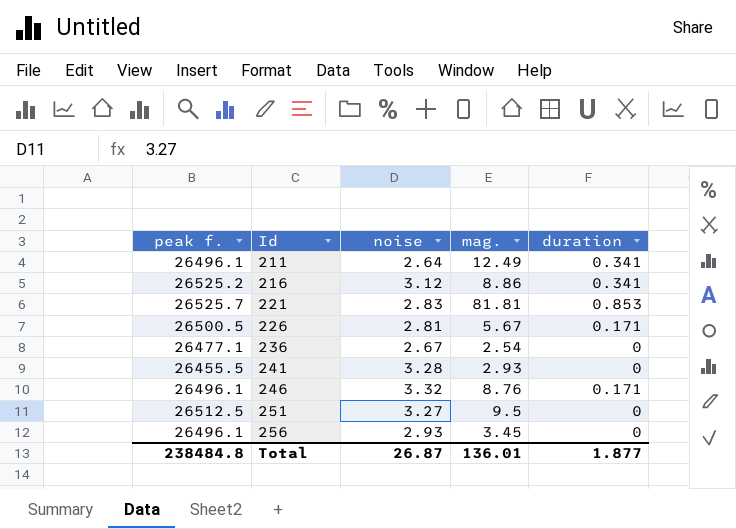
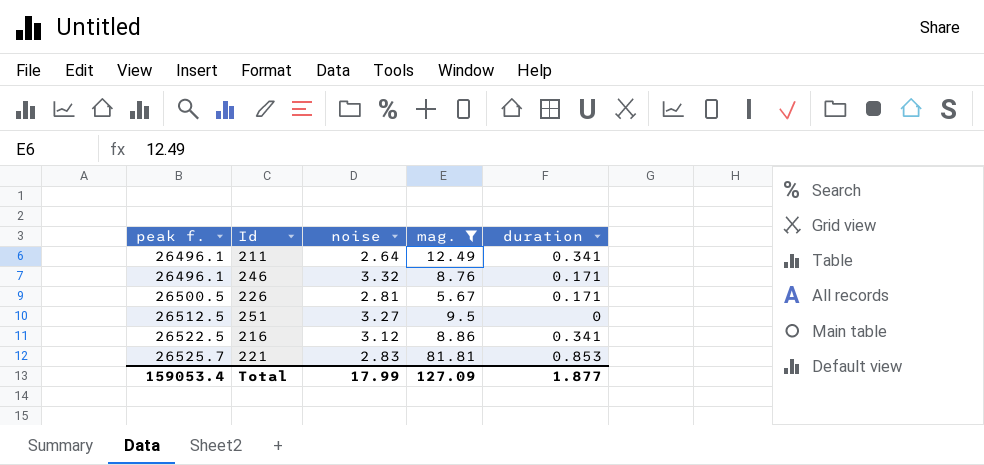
filter: none -> mag. >= 5.67
row order: Id ascending -> peak f. ascending
216 | peak f.: 26525.2 -> 26522.5
Total | peak f.: 238484.8 -> 159053.4
Total | noise: 26.87 -> 17.99
Total | mag.: 136.01 -> 127.09

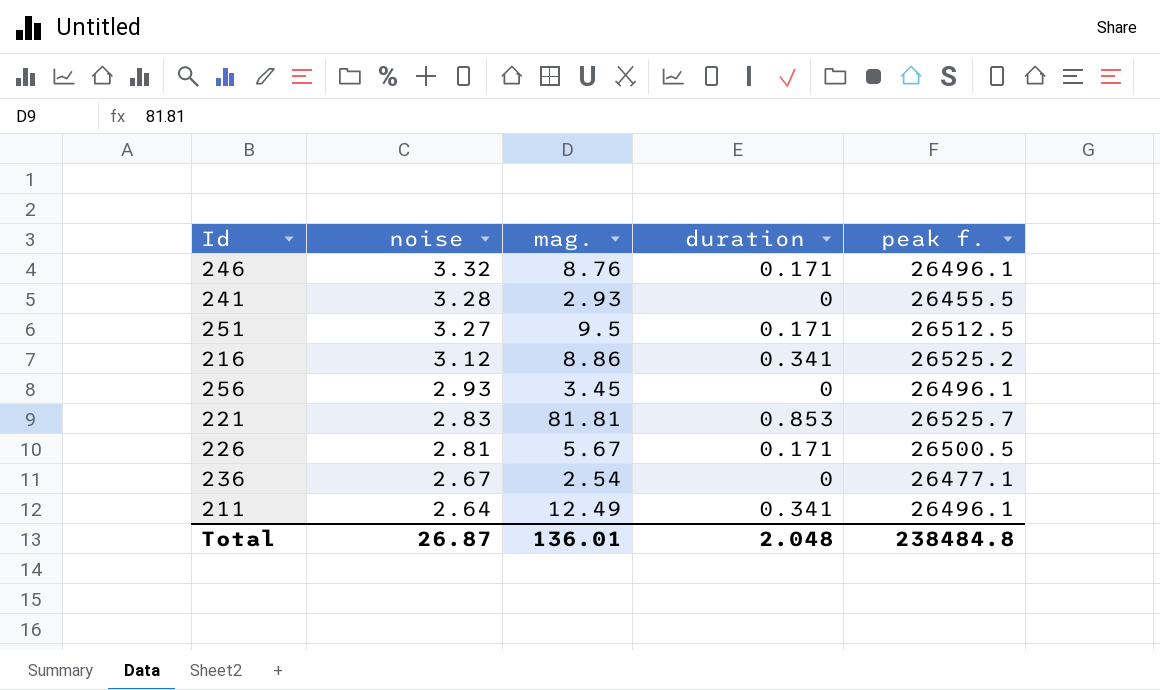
filter: mag. >= 5.67 -> none
row order: peak f. ascending -> noise descending
column peak f. | position: 1 -> 5
251 | duration: 0 -> 0.171
216 | peak f.: 26522.5 -> 26525.2
Total | noise: 17.99 -> 26.87
Total | mag.: 127.09 -> 136.01
Total | duration: 1.877 -> 2.048
Total | peak f.: 159053.4 -> 238484.8

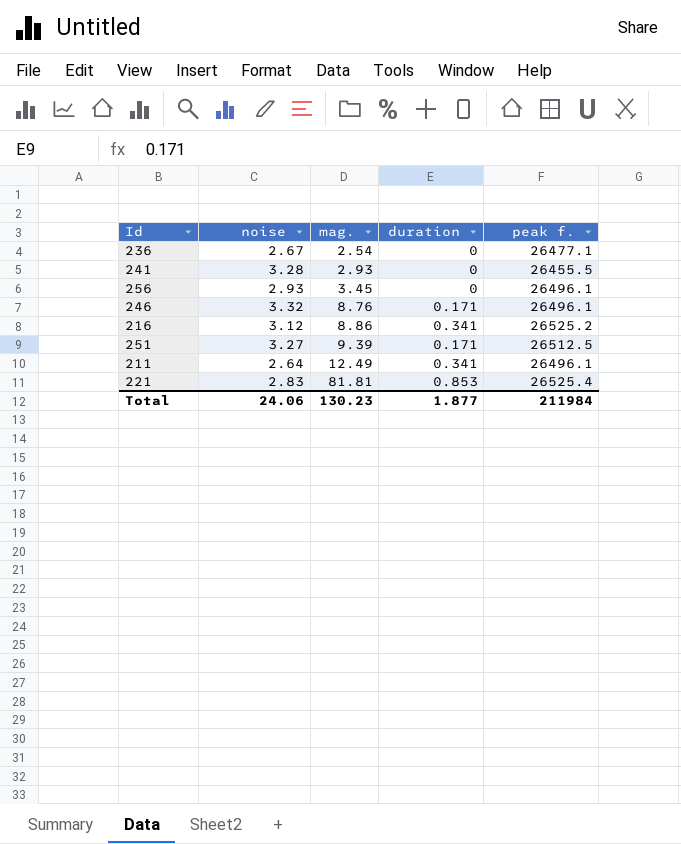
row order: noise descending -> mag. ascending
row 226: 2.81 | 5.67 | 0.171 | 26500.5 -> none
251 | mag.: 9.5 -> 9.39
221 | peak f.: 26525.7 -> 26525.4
Total | noise: 26.87 -> 24.06
Total | mag.: 136.01 -> 130.23
Total | duration: 2.048 -> 1.877
Total | peak f.: 238484.8 -> 211984

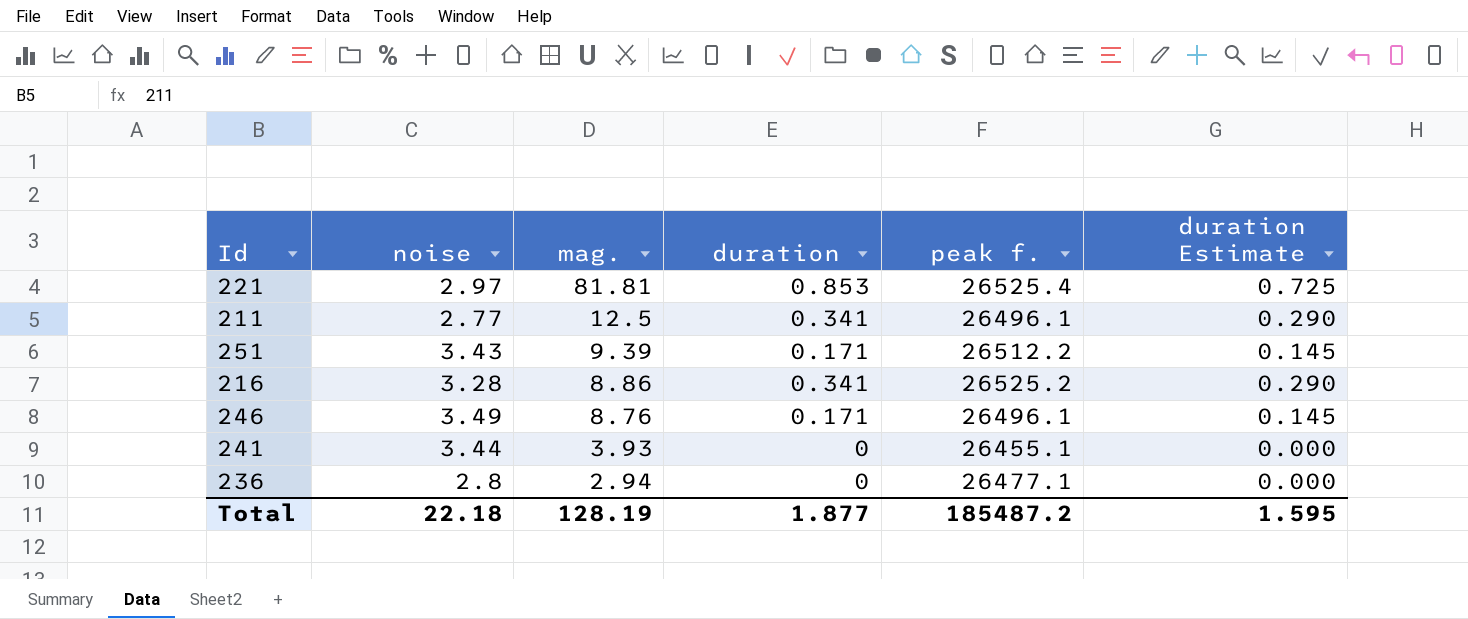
row order: mag. ascending -> mag. descending
column duration Estimate | formula: none -> [duration] * 0.85
row 256: 2.93 | 3.45 | 0 | 26496.1 -> none
221 | noise: 2.83 -> 2.97
211 | noise: 2.64 -> 2.77
211 | mag.: 12.49 -> 12.5
251 | noise: 3.27 -> 3.43
251 | peak f.: 26512.5 -> 26512.2
216 | noise: 3.12 -> 3.28
246 | noise: 3.32 -> 3.49
241 | noise: 3.28 -> 3.44
241 | mag.: 2.93 -> 3.93
241 | peak f.: 26455.5 -> 26455.1
236 | noise: 2.67 -> 2.8
236 | mag.: 2.54 -> 2.94
Total | noise: 24.06 -> 22.18
Total | mag.: 130.23 -> 128.19
Total | peak f.: 211984 -> 185487.2

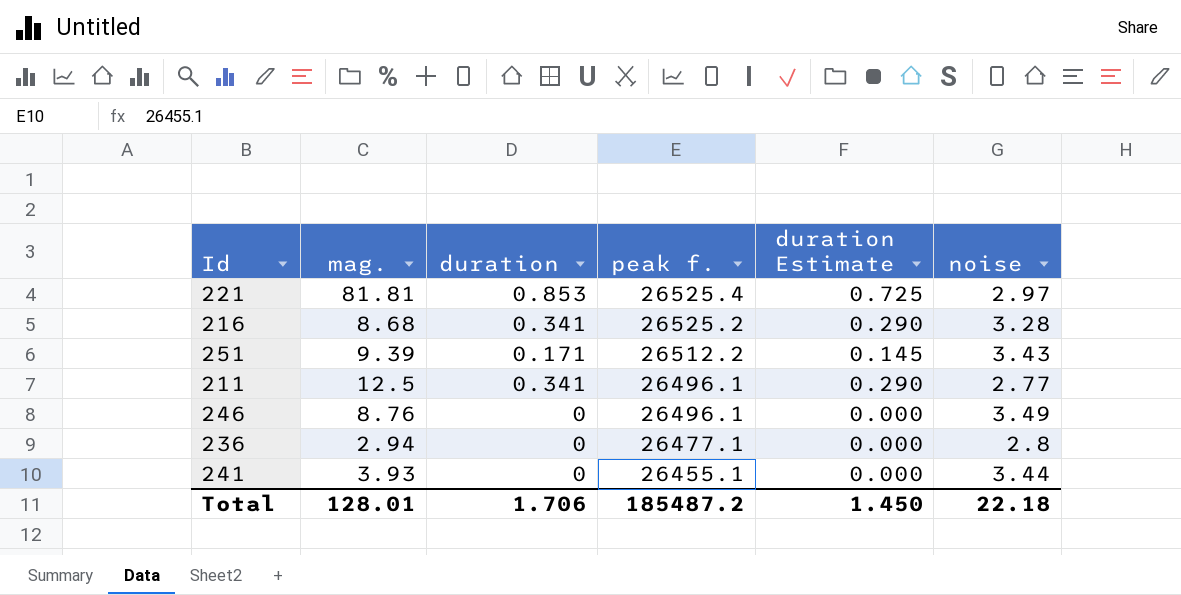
row order: mag. descending -> peak f. descending
column noise | position: 2 -> 6
216 | mag.: 8.86 -> 8.68
246 | duration: 0.171 -> 0
246 | duration Estimate: 0.145 -> 0.000
Total | mag.: 128.19 -> 128.01
Total | duration: 1.877 -> 1.706
Total | duration Estimate: 1.595 -> 1.450

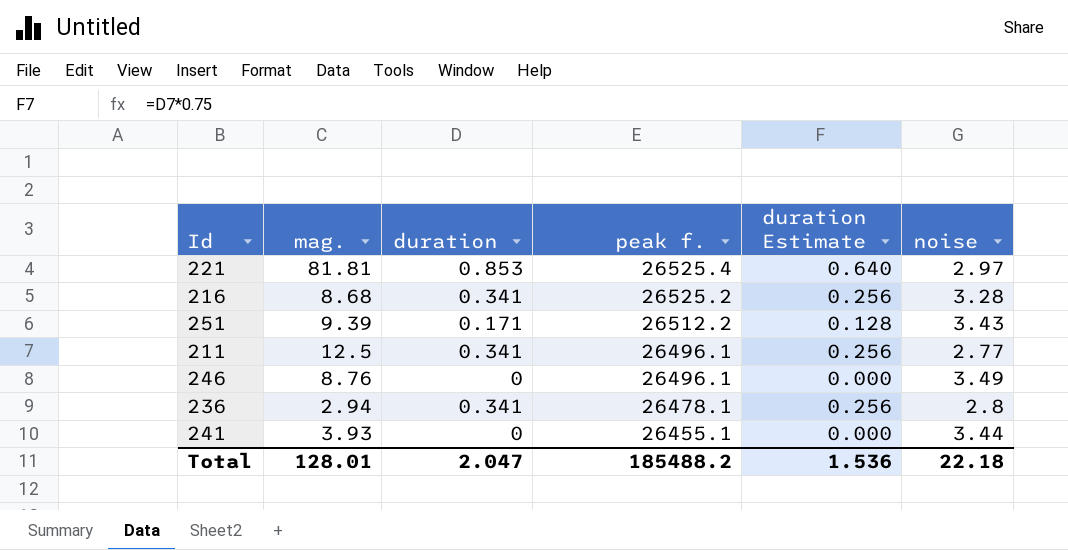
column duration Estimate | formula: [duration] * 0.85 -> [duration] * 0.75
236 | duration: 0 -> 0.341
236 | peak f.: 26477.1 -> 26478.1
Total | duration: 1.706 -> 2.047
Total | peak f.: 185487.2 -> 185488.2
Total | duration Estimate: 1.450 -> 1.536

